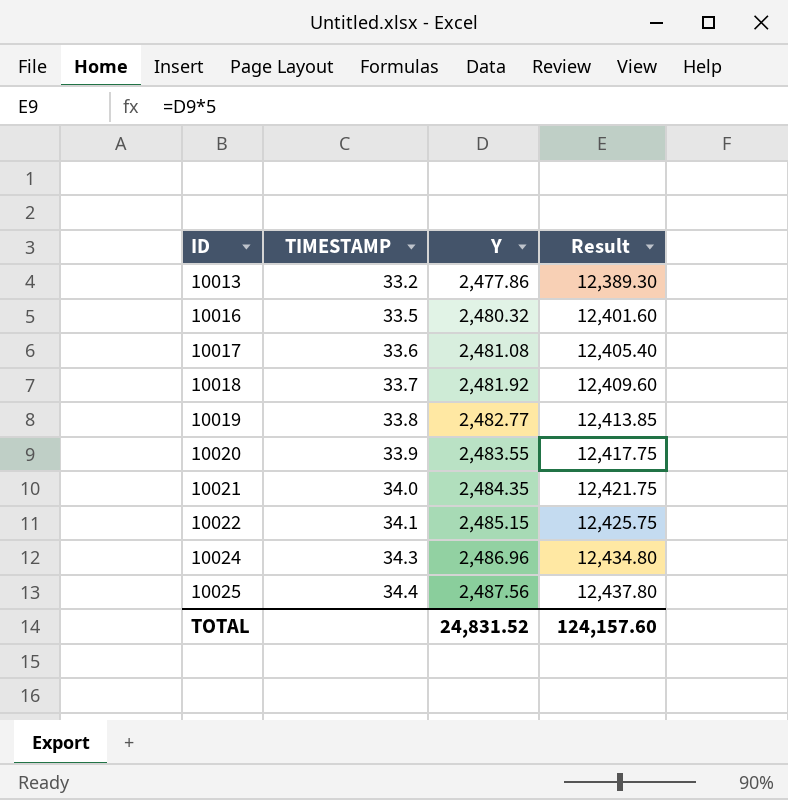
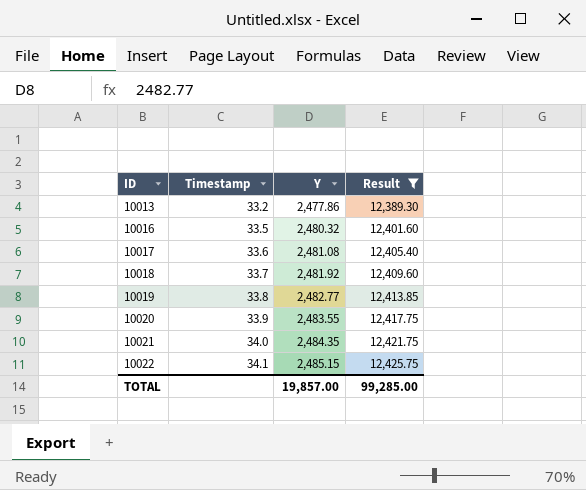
filter: none -> Result <= 12,425.75
column name: TIMESTAMP -> Timestamp
TOTAL | Y: 24,831.52 -> 19,857.00
TOTAL | Result: 124,157.60 -> 99,285.00

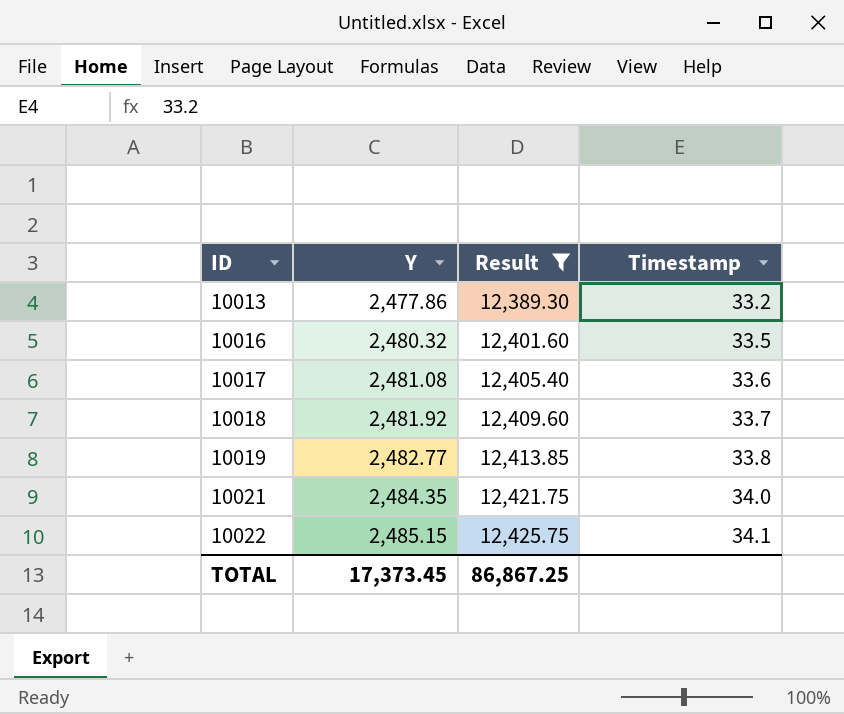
column Timestamp | position: 2 -> 4
row 10020: 33.9 | 2,483.55 | 12,417.75 -> none
TOTAL | Y: 19,857.00 -> 17,373.45
TOTAL | Result: 99,285.00 -> 86,867.25

